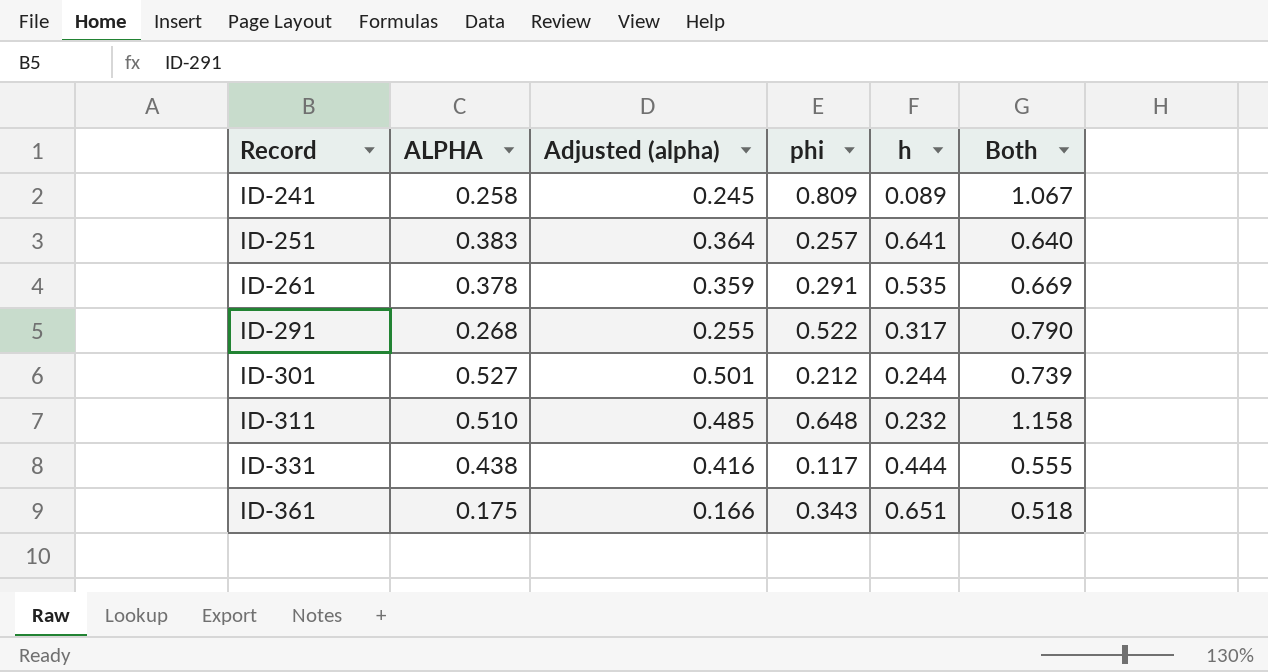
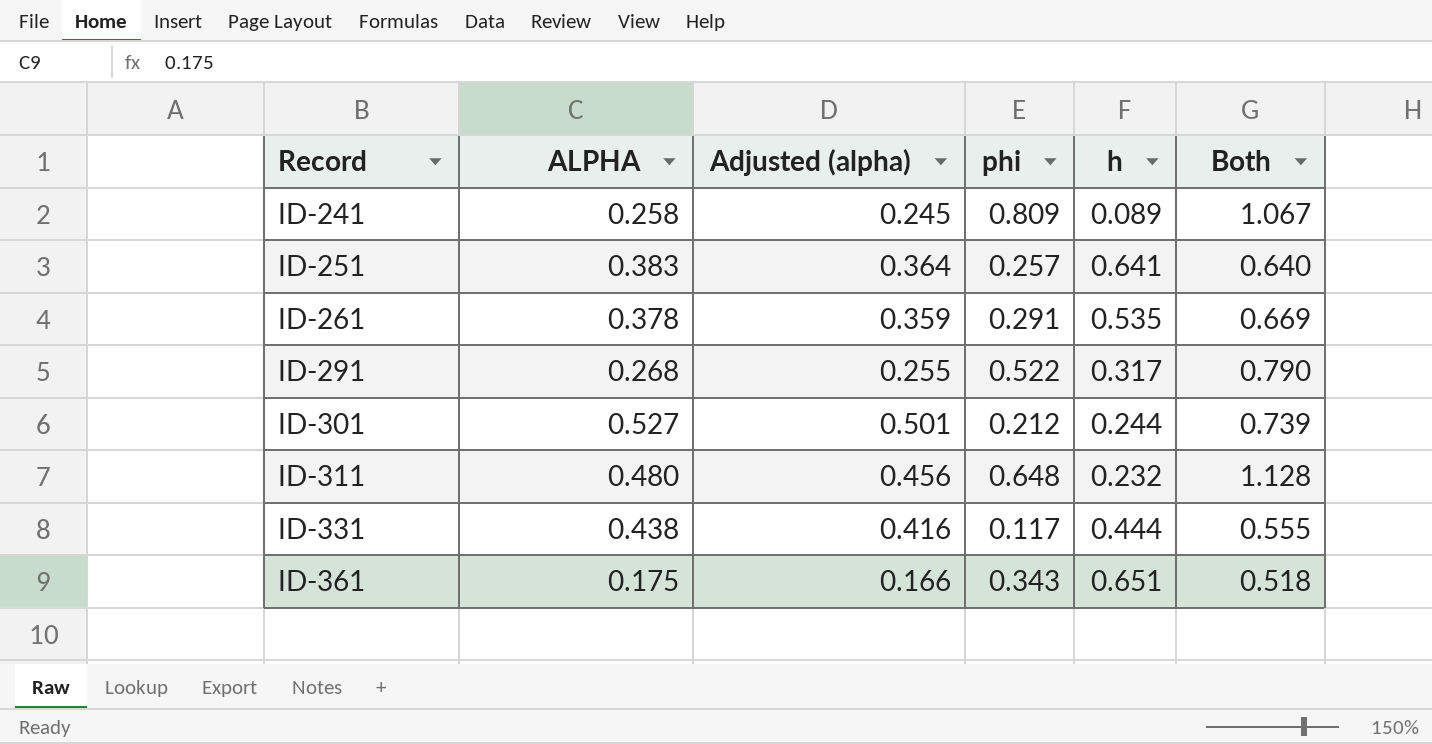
ID-311 | ALPHA: 0.510 -> 0.480
ID-311 | Adjusted (alpha): 0.485 -> 0.456
ID-311 | Both: 1.158 -> 1.128

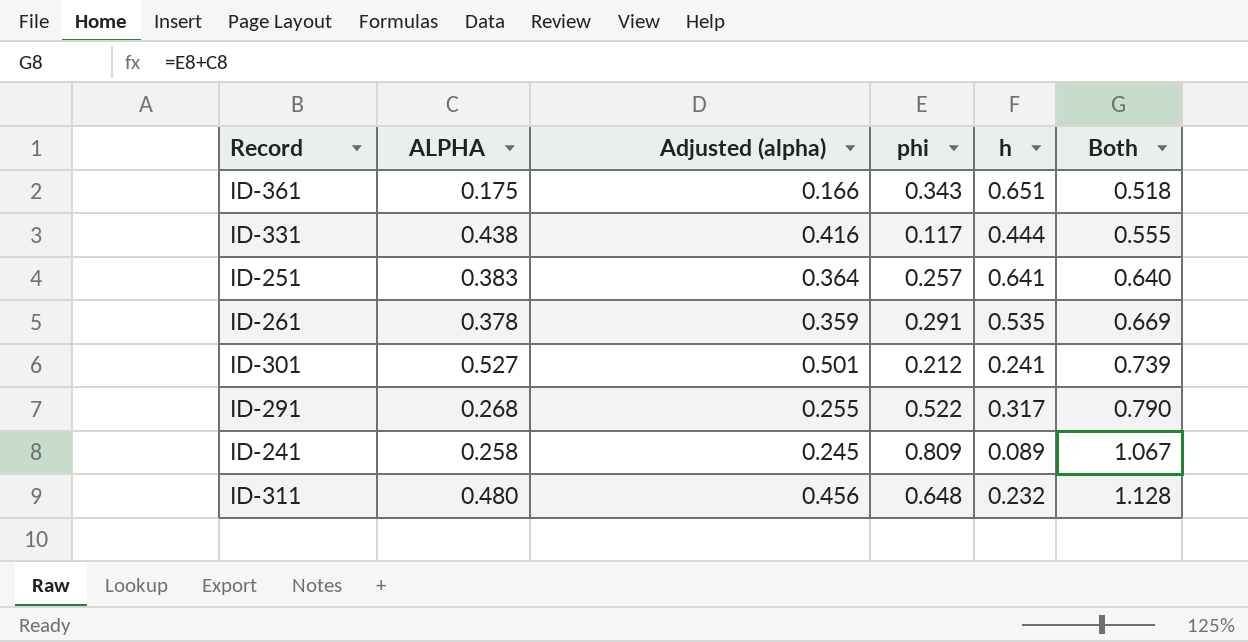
row order: Record ascending -> Both ascending
ID-301 | h: 0.244 -> 0.241

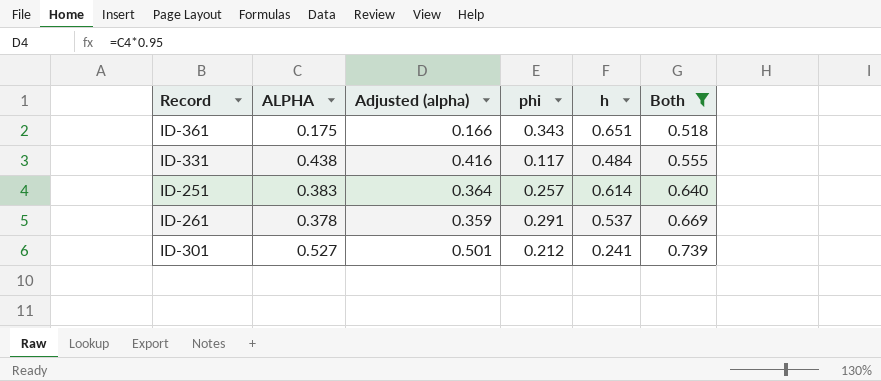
filter: none -> Both <= 0.739
ID-331 | h: 0.444 -> 0.484
ID-251 | h: 0.641 -> 0.614
ID-261 | h: 0.535 -> 0.537

